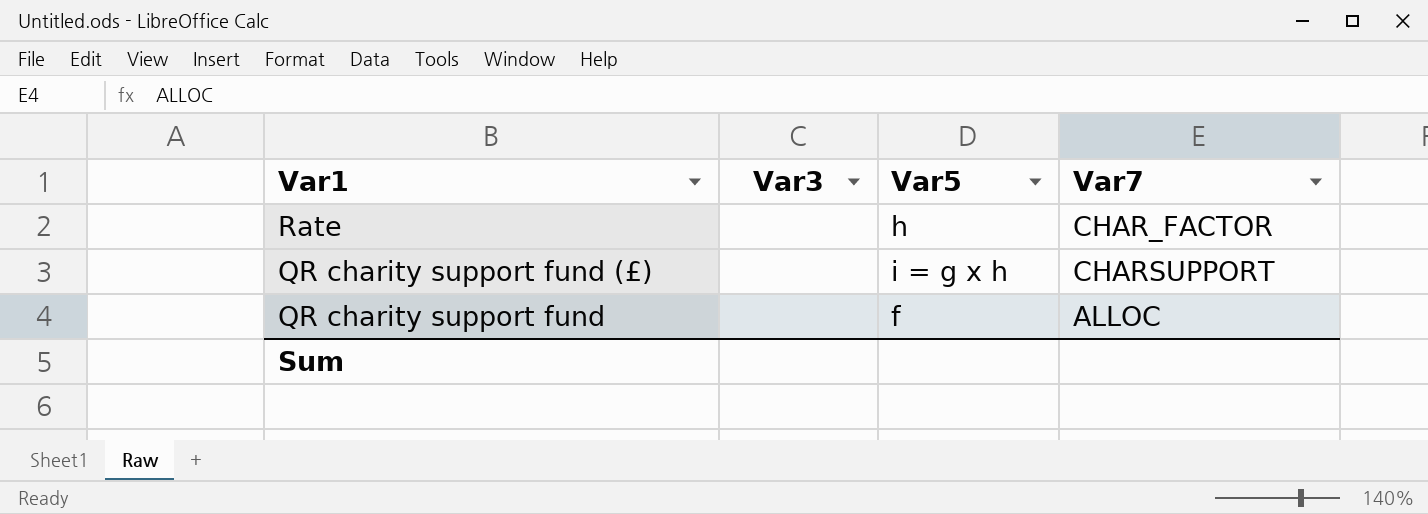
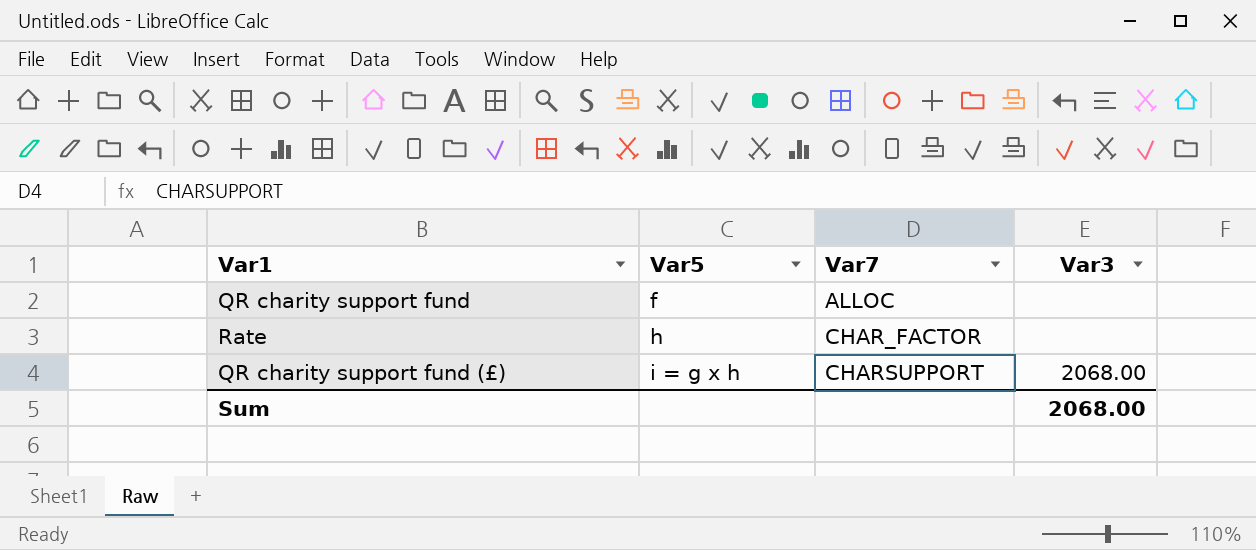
row order: Var1 descending -> Var5 ascending
column Var3 | position: 2 -> 4
QR charity support fund (£) | Var3: none -> 2068.00
Sum | Var3: none -> 2068.00

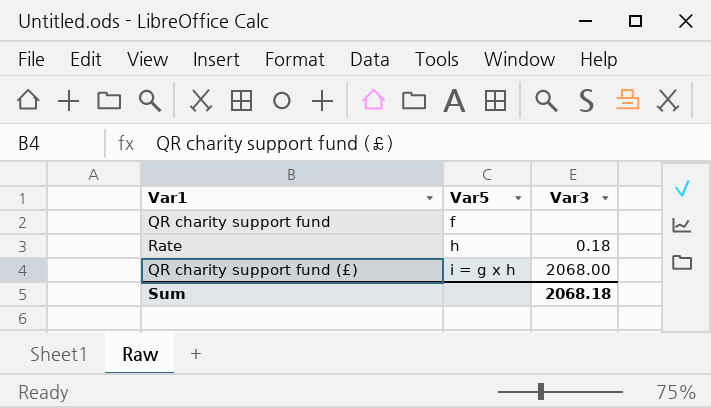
column Var7 | position: 3 -> none
Rate | Var3: none -> 0.18
Sum | Var3: 2068.00 -> 2068.18

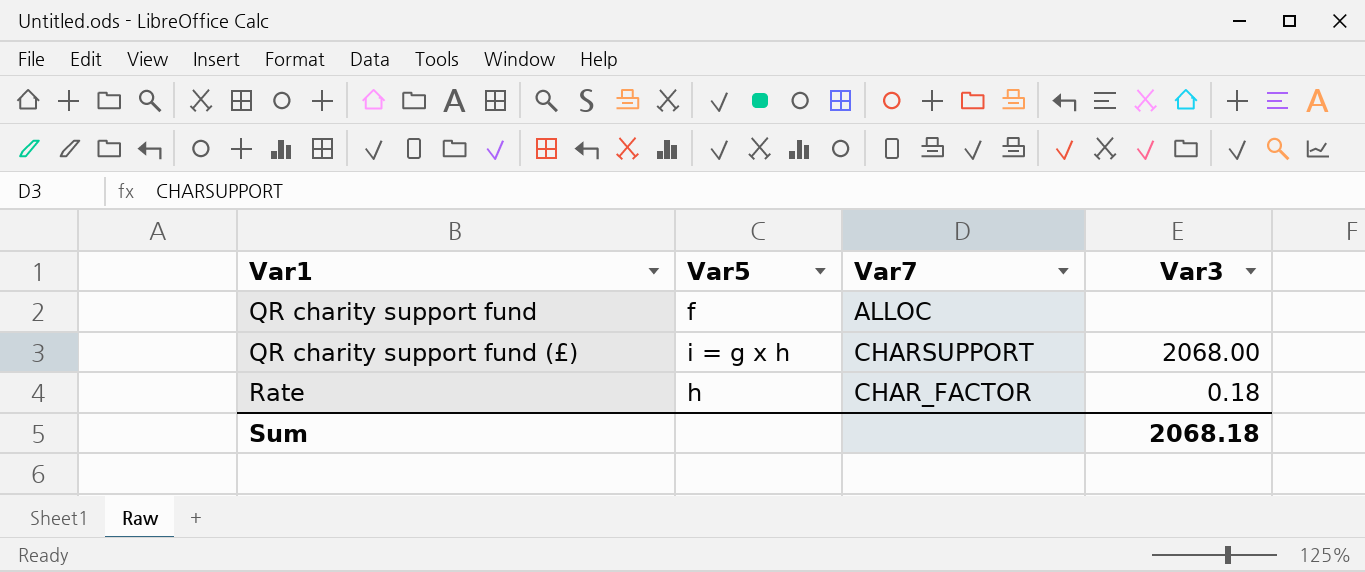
row order: Var5 ascending -> Var1 ascending
column Var7 | position: none -> 3

